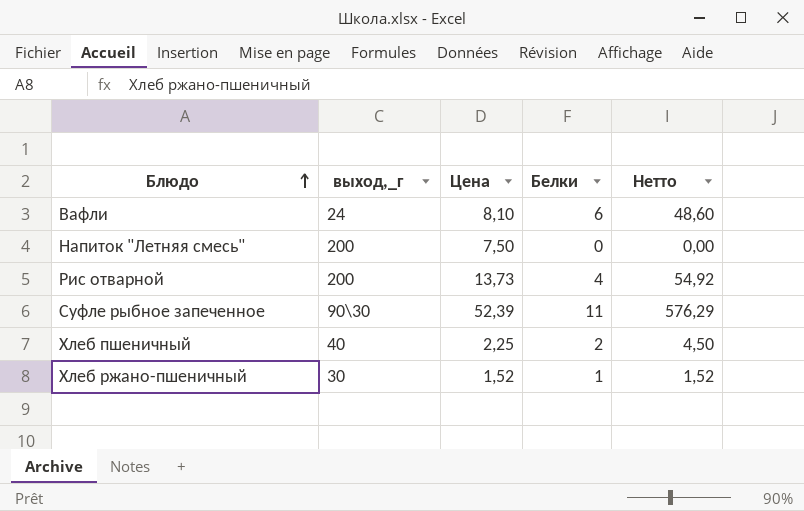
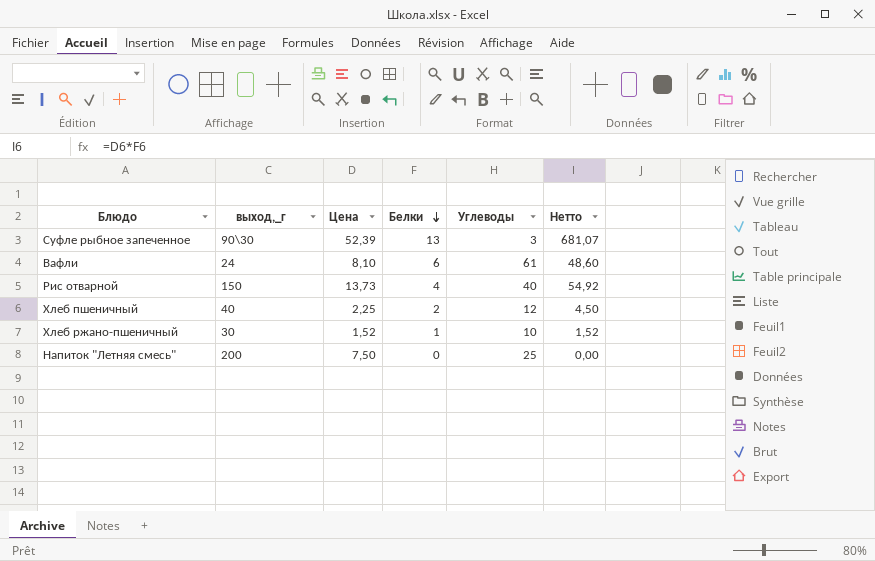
row order: Блюдо ascending -> Белки descending
column Углеводы | position: none -> 5
Суфле рыбное запеченное | Белки: 11 -> 13
Суфле рыбное запеченное | Нетто: 576,29 -> 681,07
Рис отварной | выход,_г: 200 -> 150

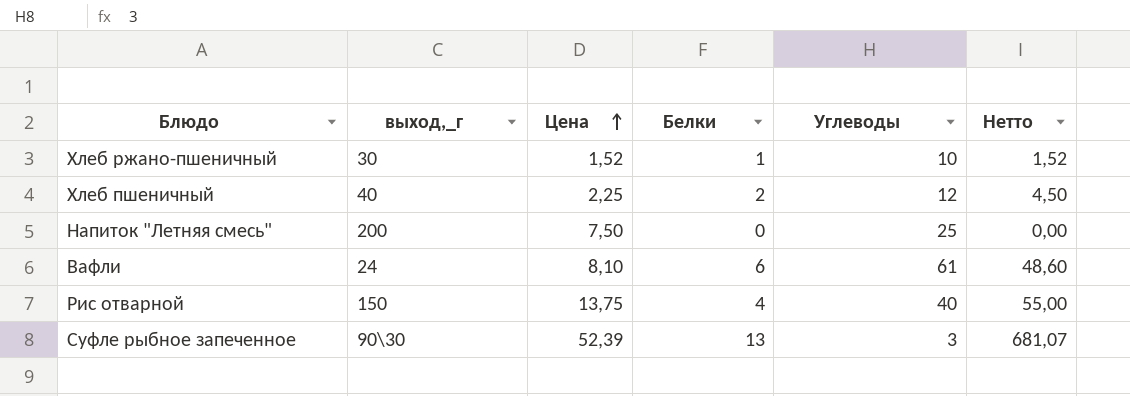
row order: Белки descending -> Цена ascending
Рис отварной | Цена: 13,73 -> 13,75
Рис отварной | Нетто: 54,92 -> 55,00

